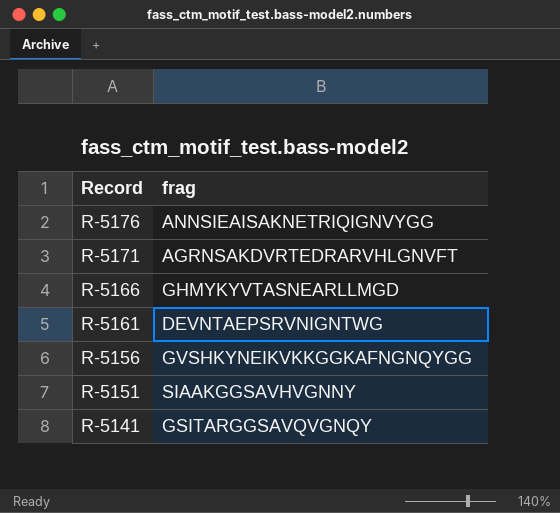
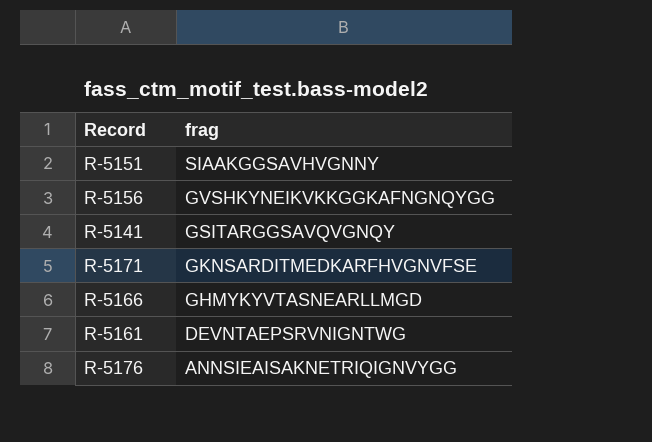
row order: Record descending -> frag descending
R-5171 | frag: AGRNSAKDVRTEDRARVHLGNVFT -> GKNSARDITMEDKARFHVGNVFSE

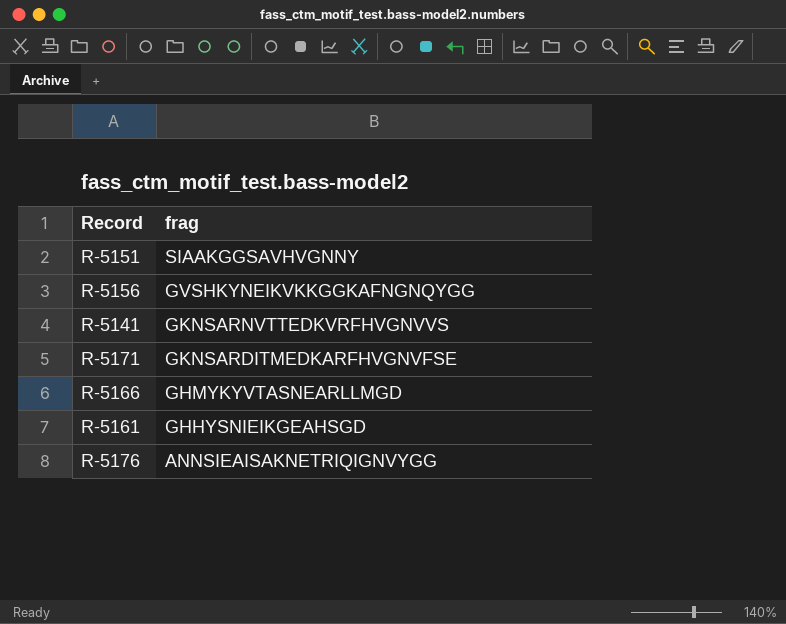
R-5141 | frag: GSITARGGSAVQVGNQY -> GKNSARNVTTEDKVRFHVGNVVS
R-5161 | frag: DEVNTAEPSRVNIGNTWG -> GHHYSNIEIKGEAHSGD

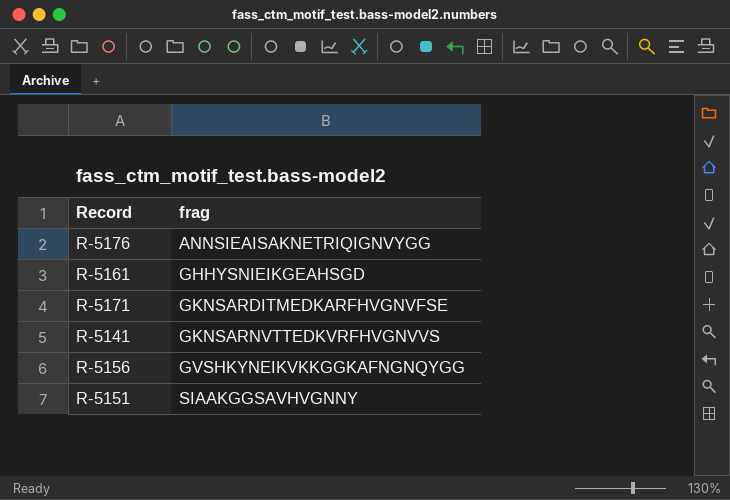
row order: frag descending -> frag ascending
row R-5166: GHMYKYVTASNEARLLMGD -> none

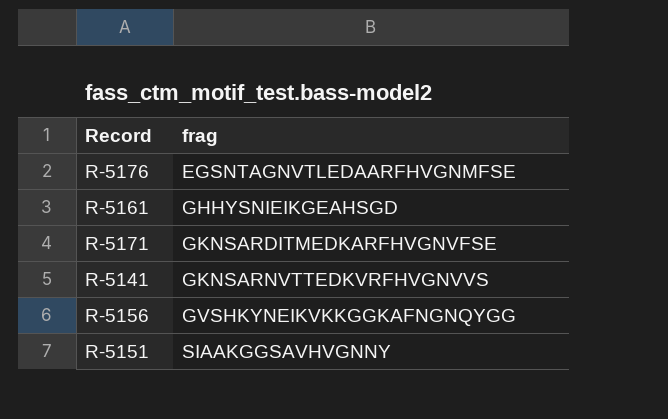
R-5176 | frag: ANNSIEAISAKNETRIQIGNVYGG -> EGSNTAGNVTLEDAARFHVGNMFSE

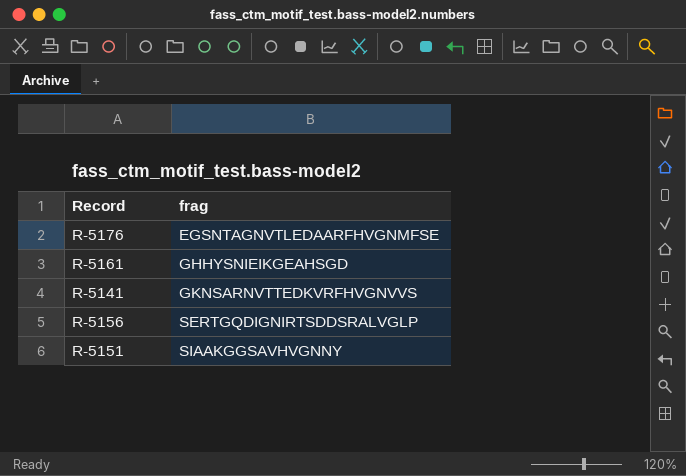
row R-5171: GKNSARDITMEDKARFHVGNVFSE -> none
R-5156 | frag: GVSHKYNEIKVKKGGKAFNGNQYGG -> SERTGQDIGNIRTSDDSRALVGLP

